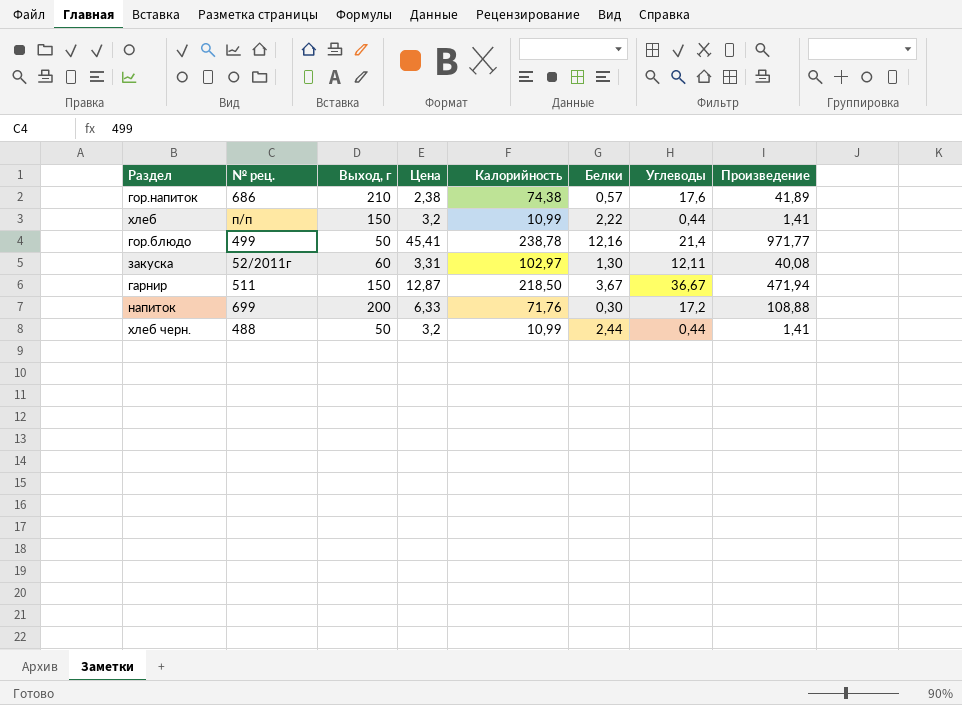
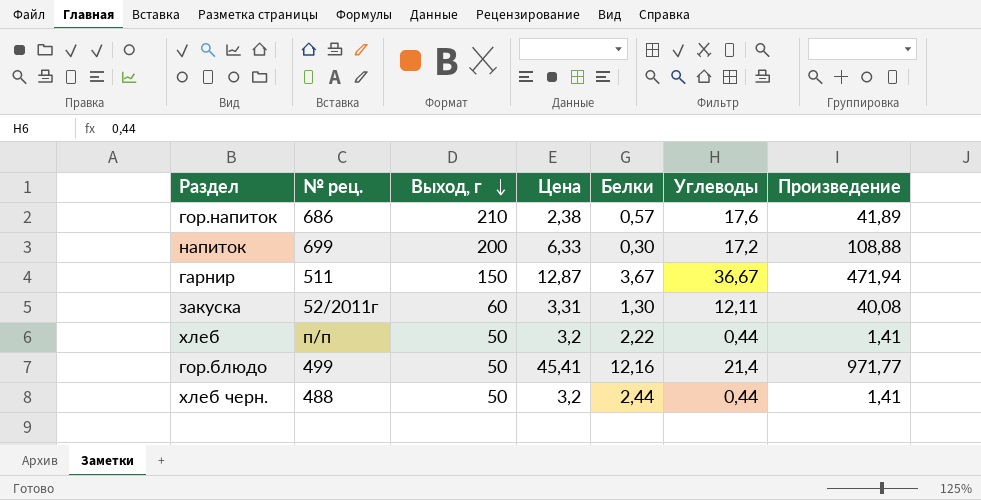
row order: none -> Выход, г descending
column Калорийность | position: 5 -> none
хлеб | Выход, г: 150 -> 50

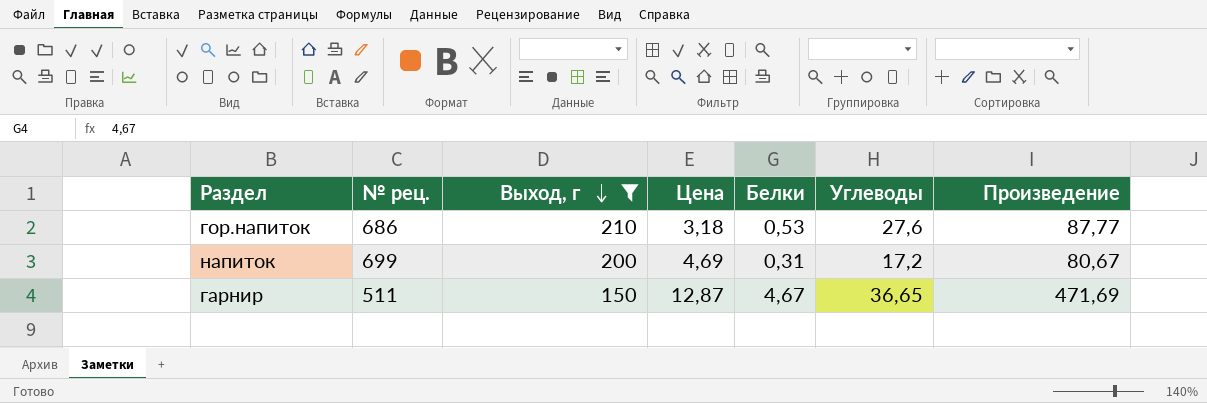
filter: none -> Выход, г >= 150
гор.напиток | Цена: 2,38 -> 3,18
гор.напиток | Белки: 0,57 -> 0,53
гор.напиток | Углеводы: 17,6 -> 27,6
гор.напиток | Произведение: 41,89 -> 87,77
напиток | Цена: 6,33 -> 4,69
напиток | Белки: 0,30 -> 0,31
напиток | Произведение: 108,88 -> 80,67
гарнир | Белки: 3,67 -> 4,67
гарнир | Углеводы: 36,67 -> 36,65
гарнир | Произведение: 471,94 -> 471,69

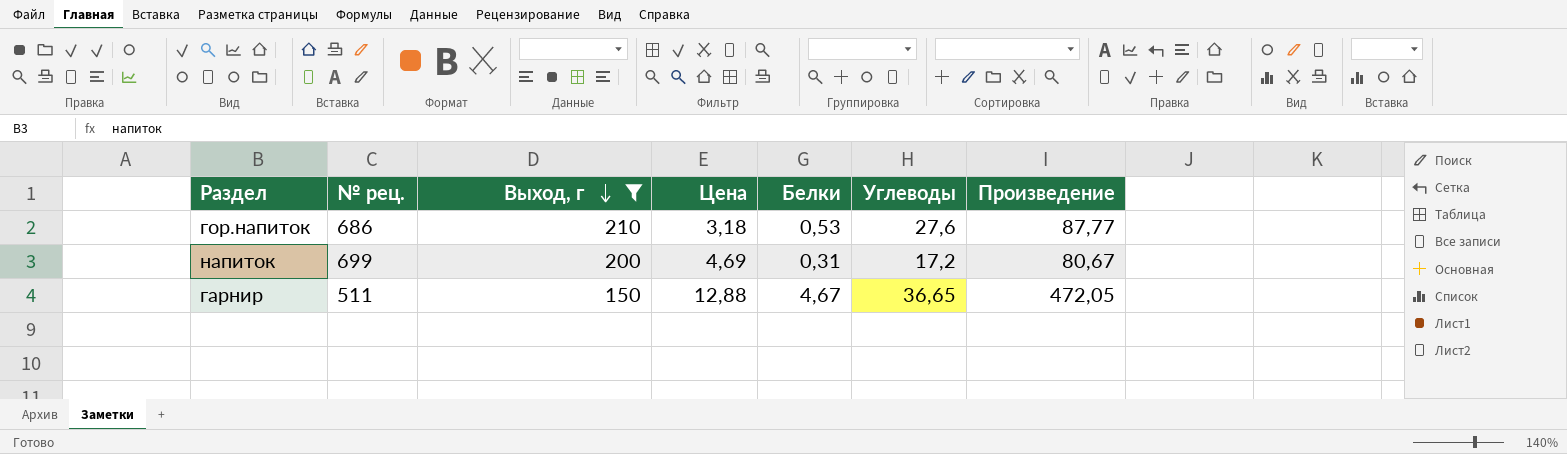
гарнир | Цена: 12,87 -> 12,88
гарнир | Произведение: 471,69 -> 472,05

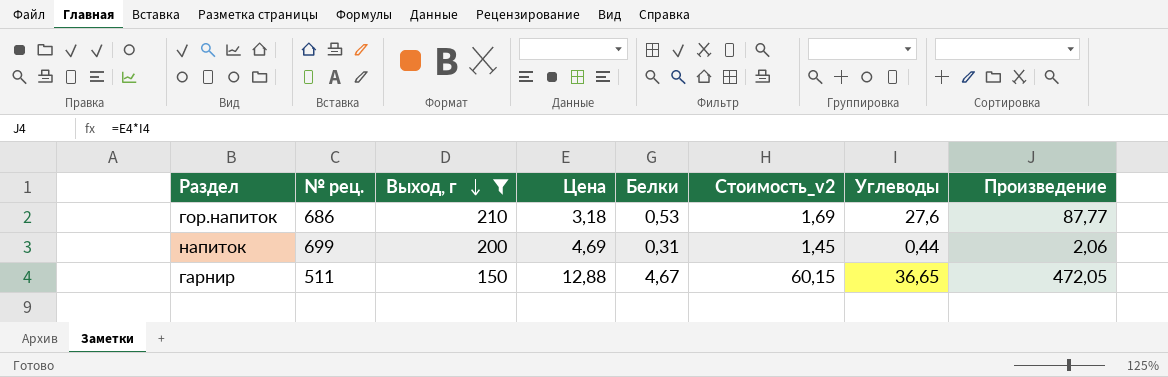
column Стоимость_v2 | formula: none -> [Цена] * [Белки]
напиток | Углеводы: 17,2 -> 0,44
напиток | Произведение: 80,67 -> 2,06

